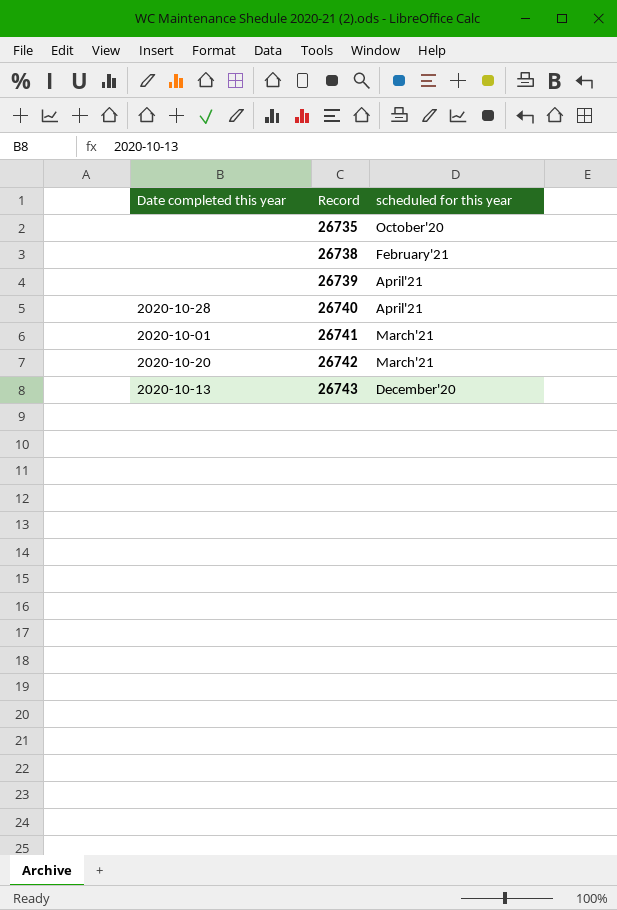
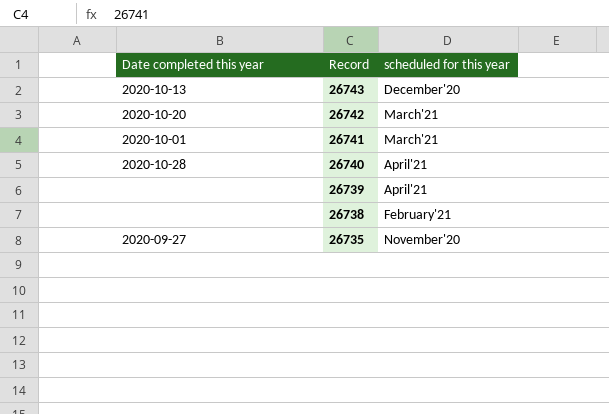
row order: Record ascending -> Record descending
26735 | Date completed this year: none -> 2020-09-27
26735 | scheduled for this year: October'20 -> November'20

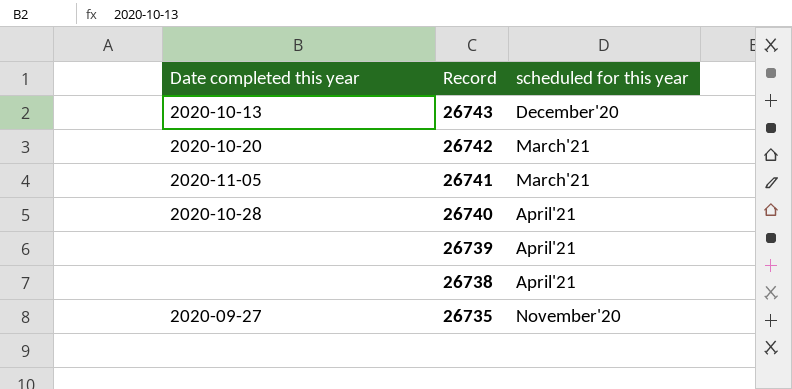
26741 | Date completed this year: 2020-10-01 -> 2020-11-05
26738 | scheduled for this year: February'21 -> April'21

